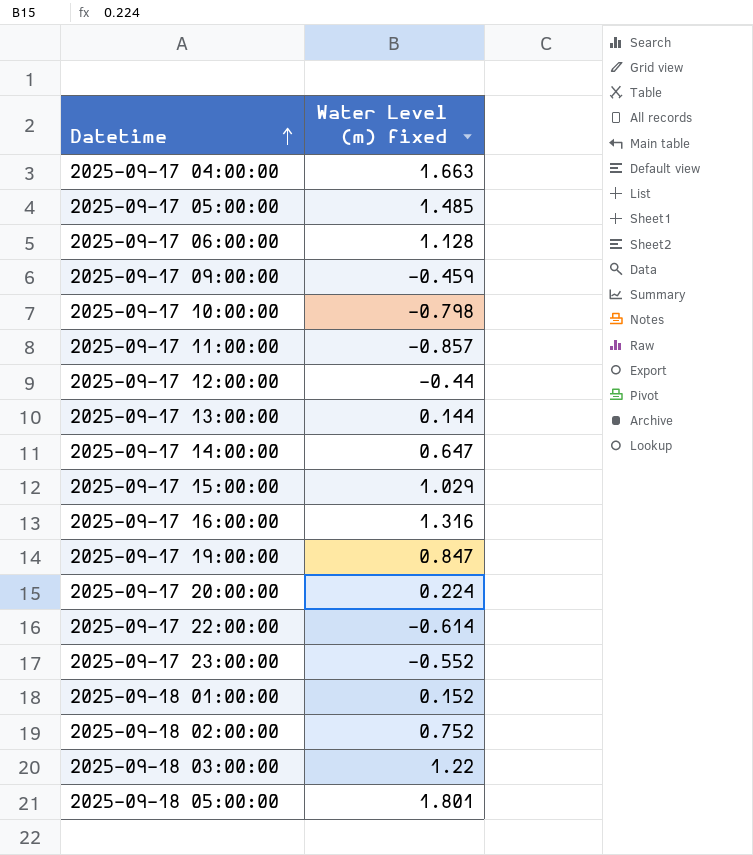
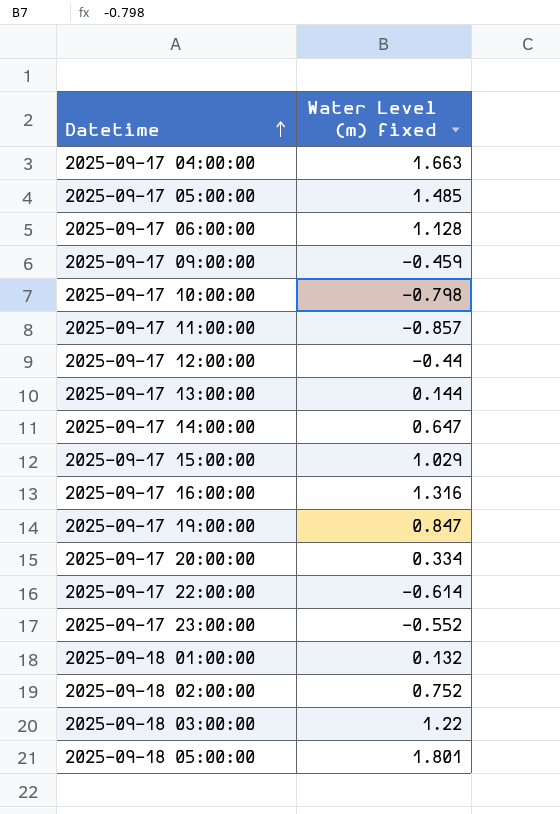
2025-09-17 20:00:00 | Water Level (m) fixed: 0.224 -> 0.334
2025-09-18 01:00:00 | Water Level (m) fixed: 0.152 -> 0.132

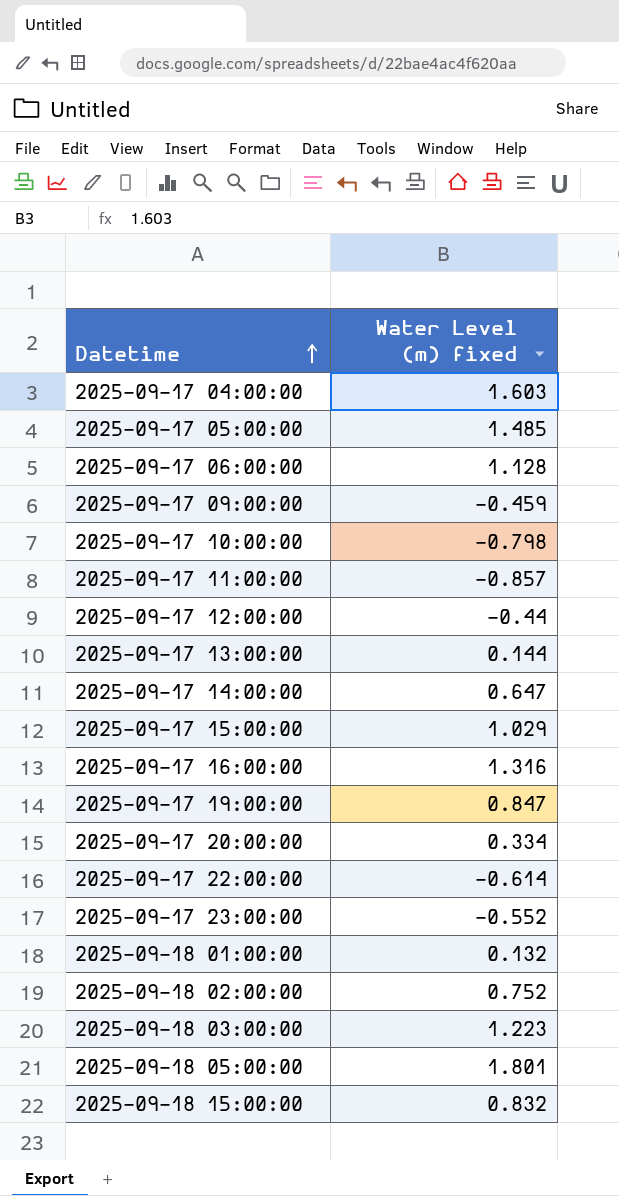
2025-09-17 04:00:00 | Water Level (m) fixed: 1.663 -> 1.603
2025-09-18 03:00:00 | Water Level (m) fixed: 1.22 -> 1.223
row 2025-09-18 15:00:00: none -> 0.832

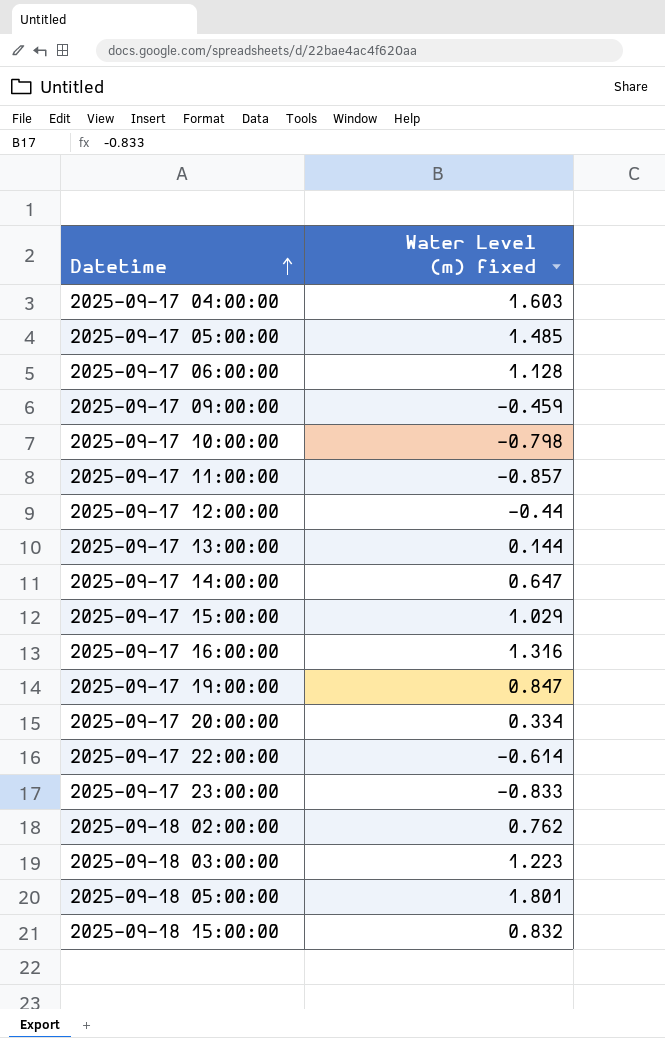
row 2025-09-18 01:00:00: 0.132 -> none
2025-09-17 23:00:00 | Water Level (m) fixed: -0.552 -> -0.833
2025-09-18 02:00:00 | Water Level (m) fixed: 0.752 -> 0.762

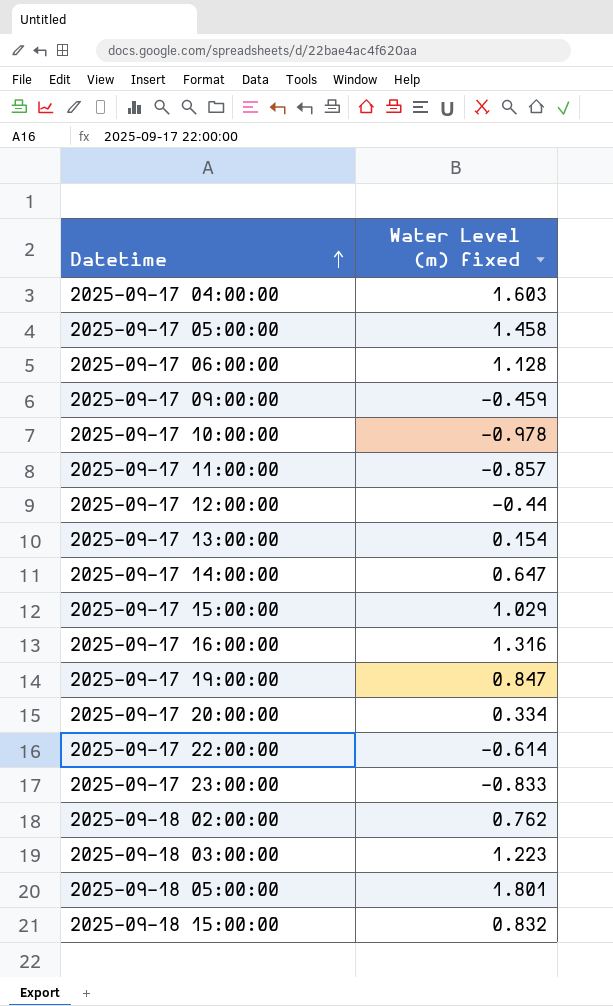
2025-09-17 05:00:00 | Water Level (m) fixed: 1.485 -> 1.458
2025-09-17 10:00:00 | Water Level (m) fixed: -0.798 -> -0.978
2025-09-17 13:00:00 | Water Level (m) fixed: 0.144 -> 0.154

